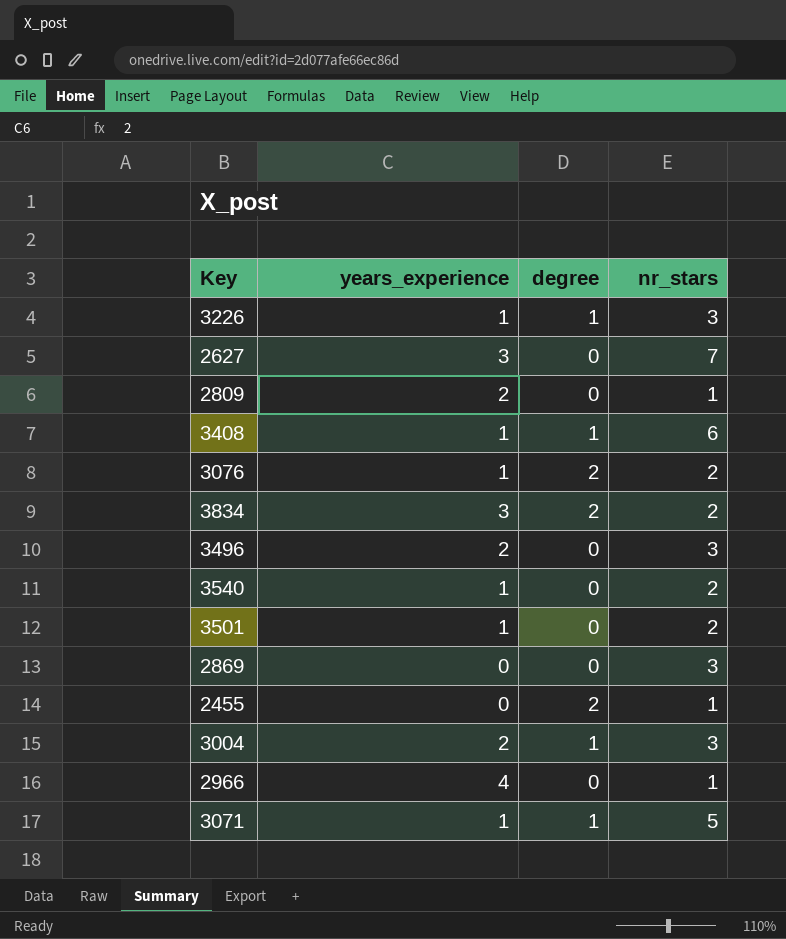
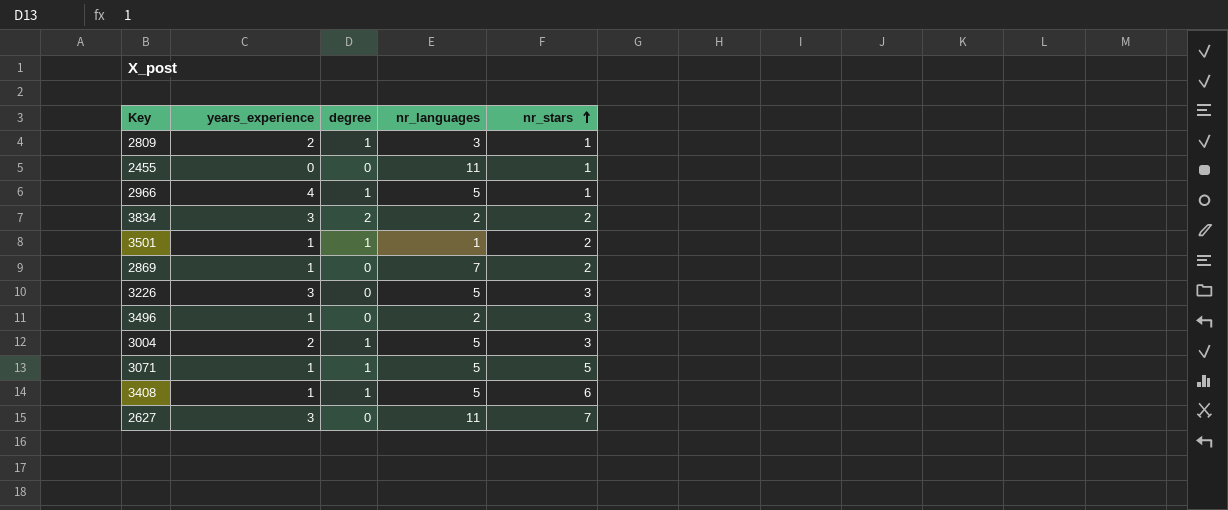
row order: none -> nr_stars ascending
column nr_languages | position: none -> 4
row 3076: 1 | 2 | 2 -> none
row 3540: 1 | 0 | 2 -> none
2809 | degree: 0 -> 1
2455 | degree: 2 -> 0
2966 | degree: 0 -> 1
3501 | degree: 0 -> 1
2869 | years_experience: 0 -> 1
2869 | nr_stars: 3 -> 2
3226 | years_experience: 1 -> 3
3226 | degree: 1 -> 0
3496 | years_experience: 2 -> 1

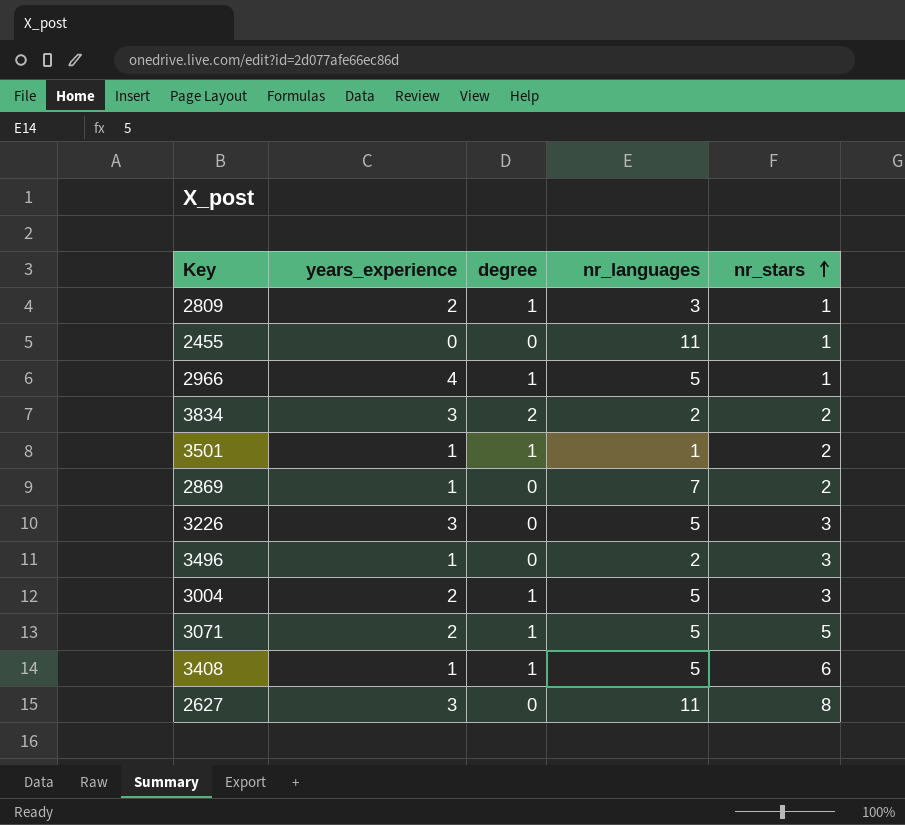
3071 | years_experience: 1 -> 2
2627 | nr_stars: 7 -> 8

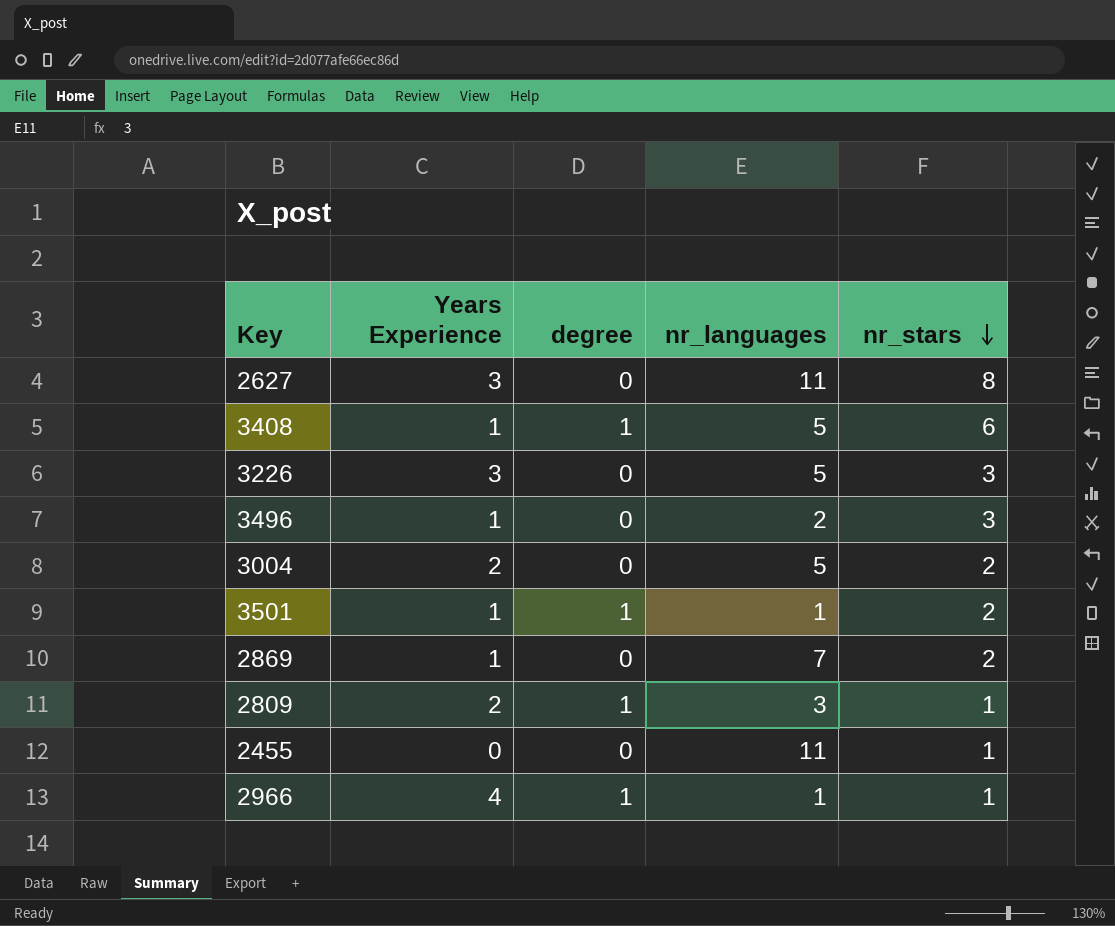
row order: nr_stars ascending -> nr_stars descending
column name: years_experience -> Years Experience
row 3834: 3 | 2 | 2 | 2 -> none
row 3071: 2 | 1 | 5 | 5 -> none
3004 | degree: 1 -> 0
3004 | nr_stars: 3 -> 2
2966 | nr_languages: 5 -> 1

